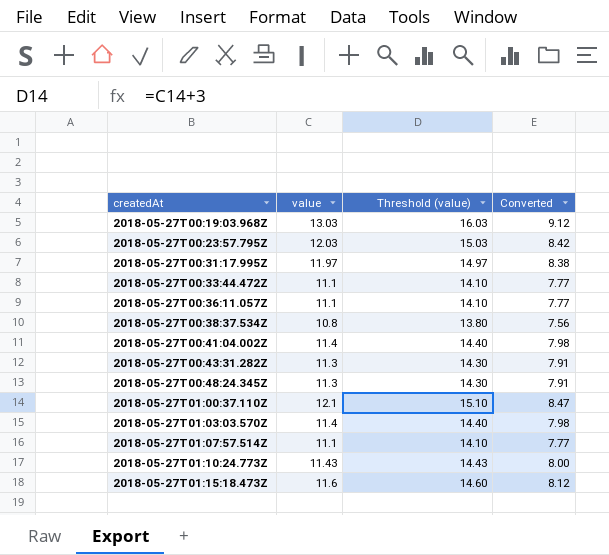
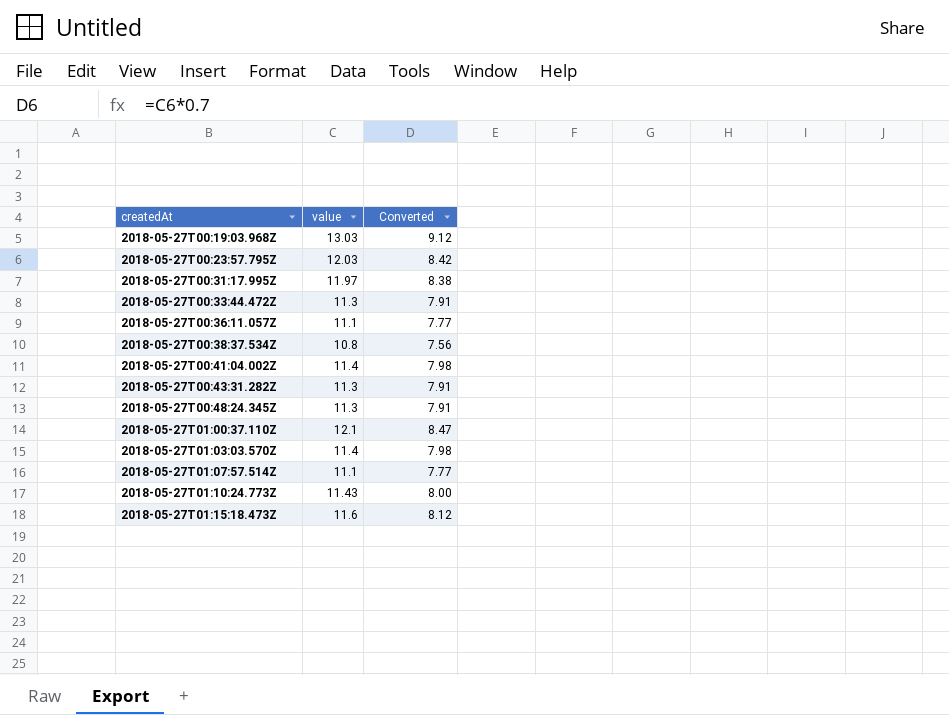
column Threshold (value) | formula: [value] + 3 -> none
2018-05-27T00:33:44.472Z | value: 11.1 -> 11.3
2018-05-27T00:33:44.472Z | Converted: 7.77 -> 7.91

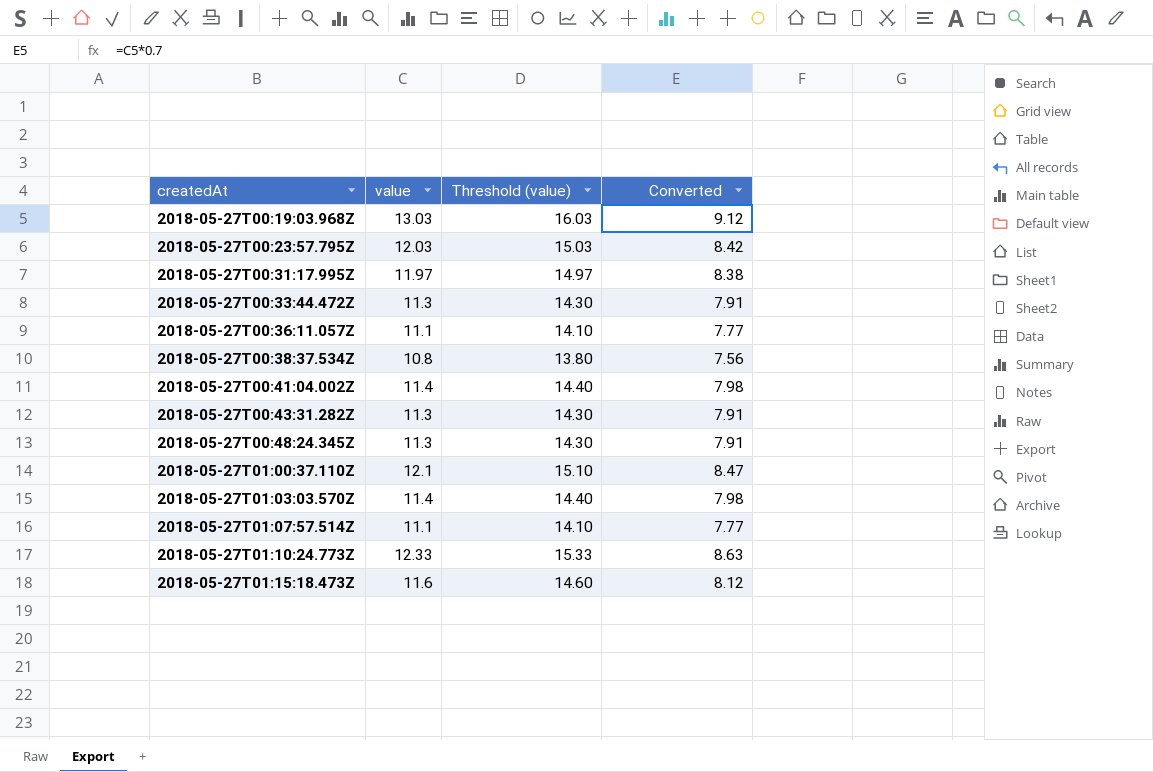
column Threshold (value) | formula: none -> [value] + 3
2018-05-27T01:10:24.773Z | value: 11.43 -> 12.33
2018-05-27T01:10:24.773Z | Converted: 8.00 -> 8.63

